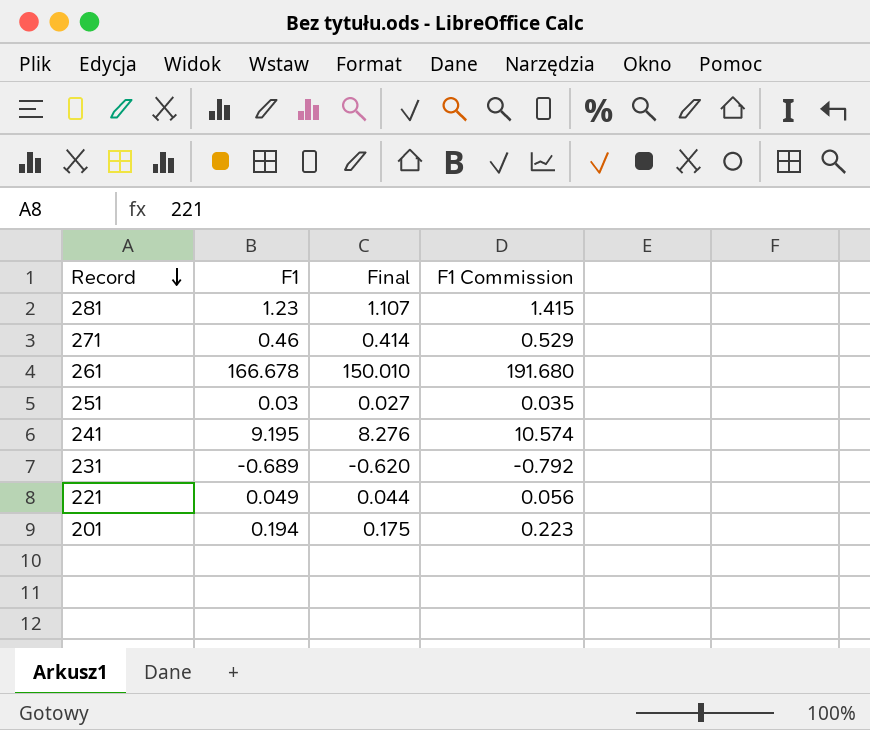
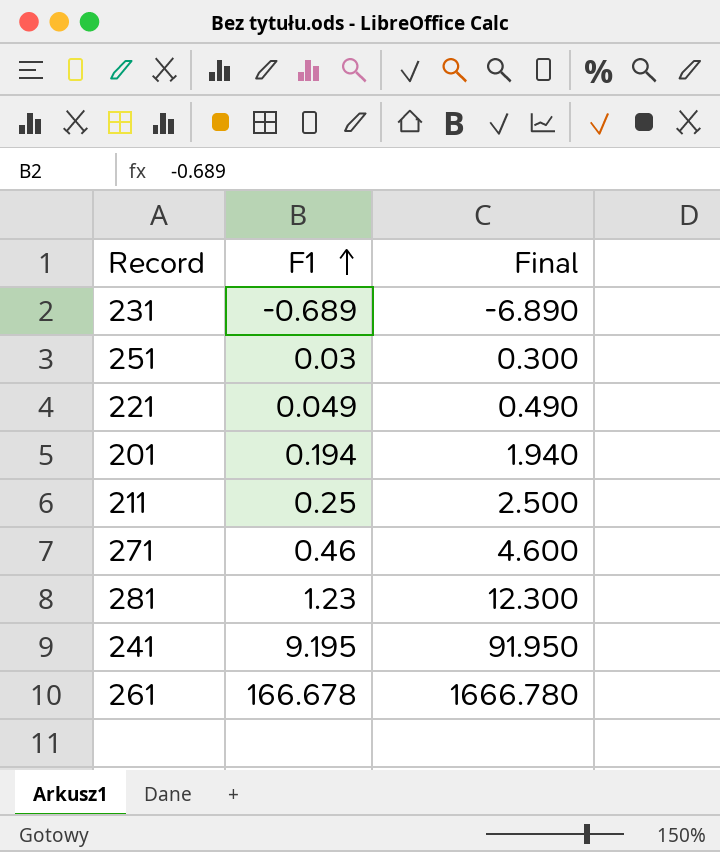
row order: Record descending -> F1 ascending
column F1 Commission | formula: [F1] * 1.15 -> none
column Final | formula: [F1] * 0.9 -> [F1] * 10
row 211: none -> 0.25 | 2.500

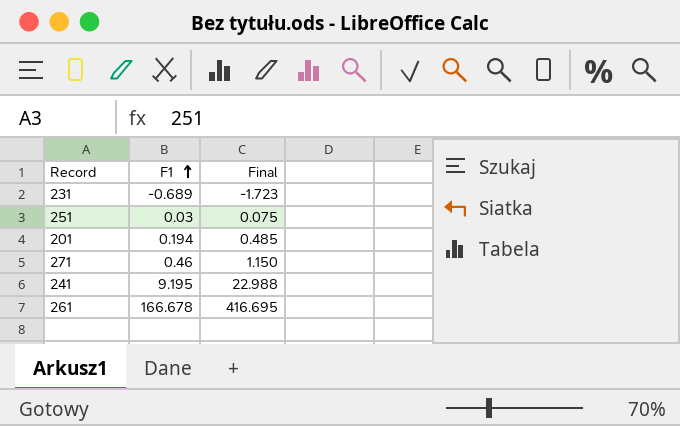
column Final | formula: [F1] * 10 -> [F1] * 2.5
row 221: 0.049 | 0.490 -> none
row 211: 0.25 | 2.500 -> none
row 281: 1.23 | 12.300 -> none

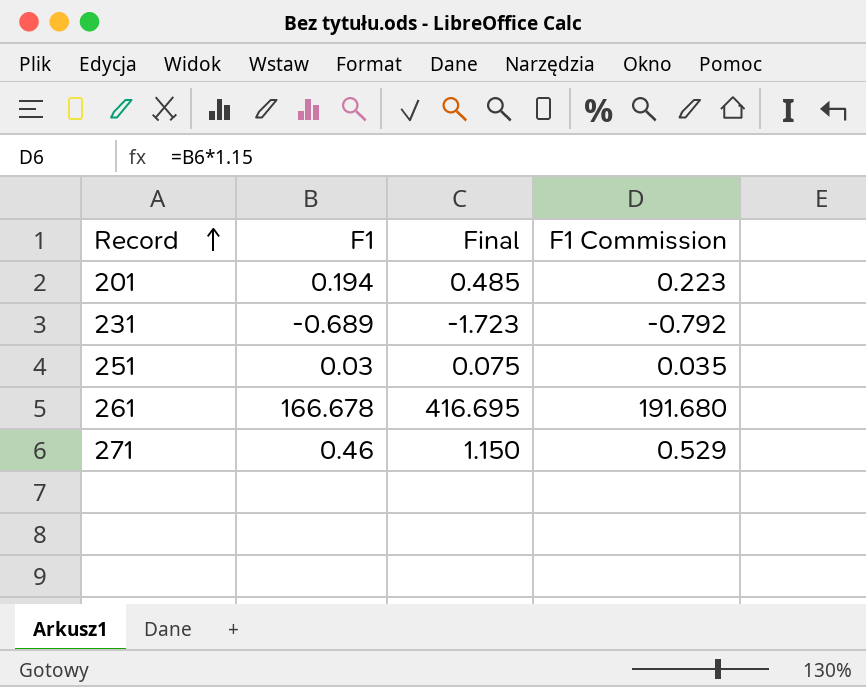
row order: F1 ascending -> Record ascending
column F1 Commission | formula: none -> [F1] * 1.15
row 241: 9.195 | 22.988 -> none

